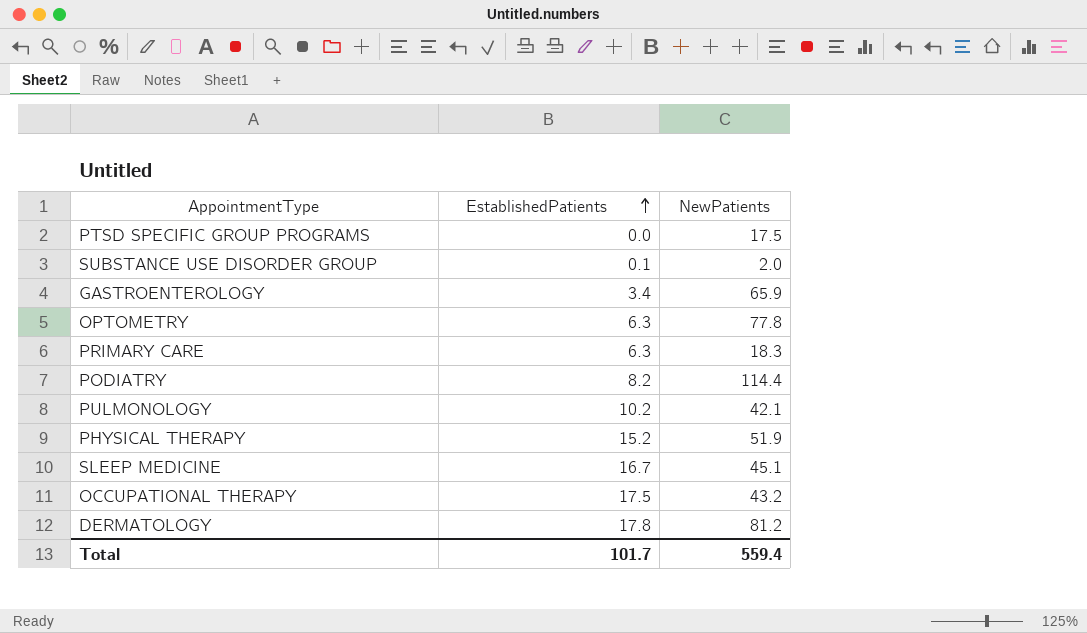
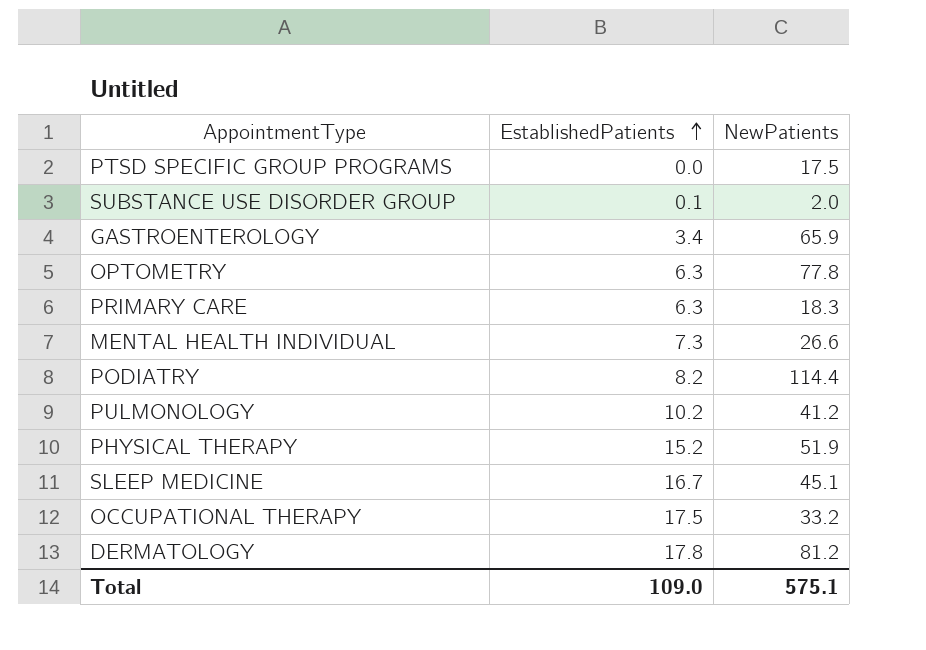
row MENTAL HEALTH INDIVIDUAL: none -> 7.3 | 26.6
PULMONOLOGY | NewPatients: 42.1 -> 41.2
OCCUPATIONAL THERAPY | NewPatients: 43.2 -> 33.2
Total | EstablishedPatients: 101.7 -> 109.0
Total | NewPatients: 559.4 -> 575.1

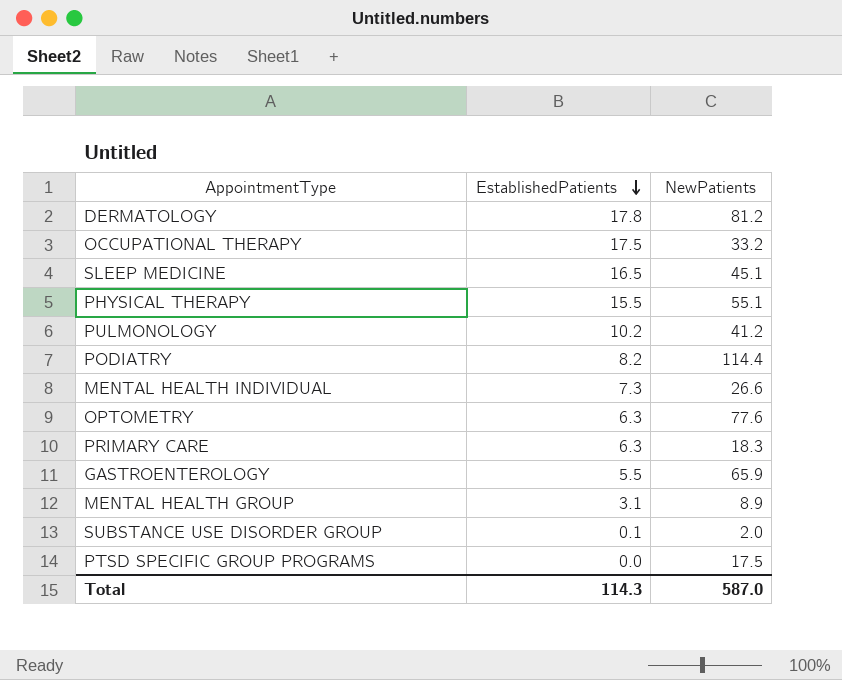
row order: EstablishedPatients ascending -> EstablishedPatients descending
SLEEP MEDICINE | EstablishedPatients: 16.7 -> 16.5
PHYSICAL THERAPY | EstablishedPatients: 15.2 -> 15.5
PHYSICAL THERAPY | NewPatients: 51.9 -> 55.1
OPTOMETRY | NewPatients: 77.8 -> 77.6
GASTROENTEROLOGY | EstablishedPatients: 3.4 -> 5.5
row MENTAL HEALTH GROUP: none -> 3.1 | 8.9
Total | EstablishedPatients: 109.0 -> 114.3
Total | NewPatients: 575.1 -> 587.0

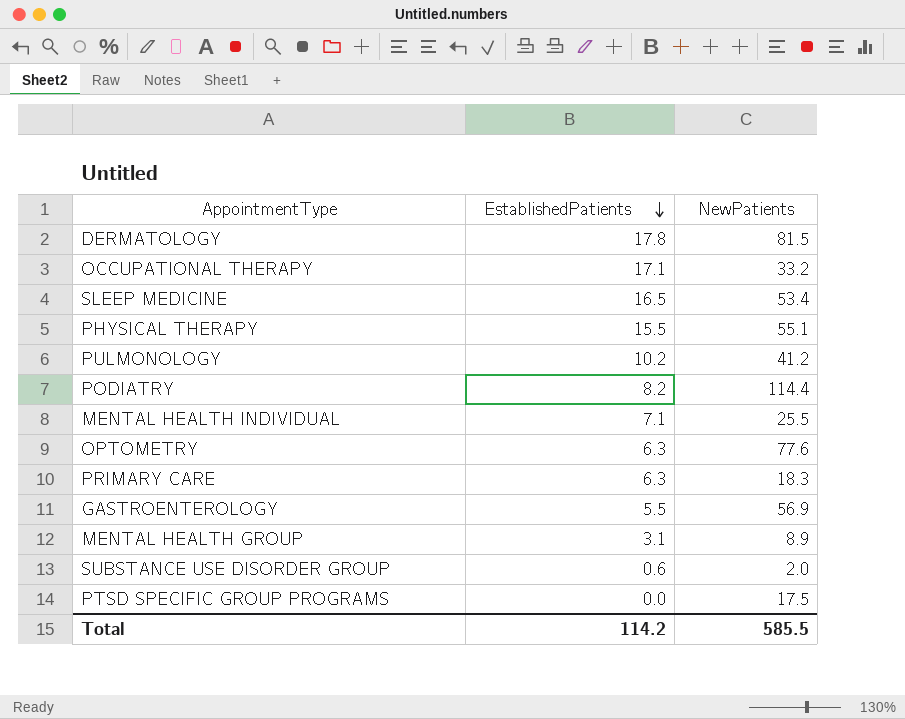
DERMATOLOGY | NewPatients: 81.2 -> 81.5
OCCUPATIONAL THERAPY | EstablishedPatients: 17.5 -> 17.1
SLEEP MEDICINE | NewPatients: 45.1 -> 53.4
MENTAL HEALTH INDIVIDUAL | EstablishedPatients: 7.3 -> 7.1
MENTAL HEALTH INDIVIDUAL | NewPatients: 26.6 -> 25.5
GASTROENTEROLOGY | NewPatients: 65.9 -> 56.9
SUBSTANCE USE DISORDER GROUP | EstablishedPatients: 0.1 -> 0.6
Total | EstablishedPatients: 114.3 -> 114.2
Total | NewPatients: 587.0 -> 585.5

